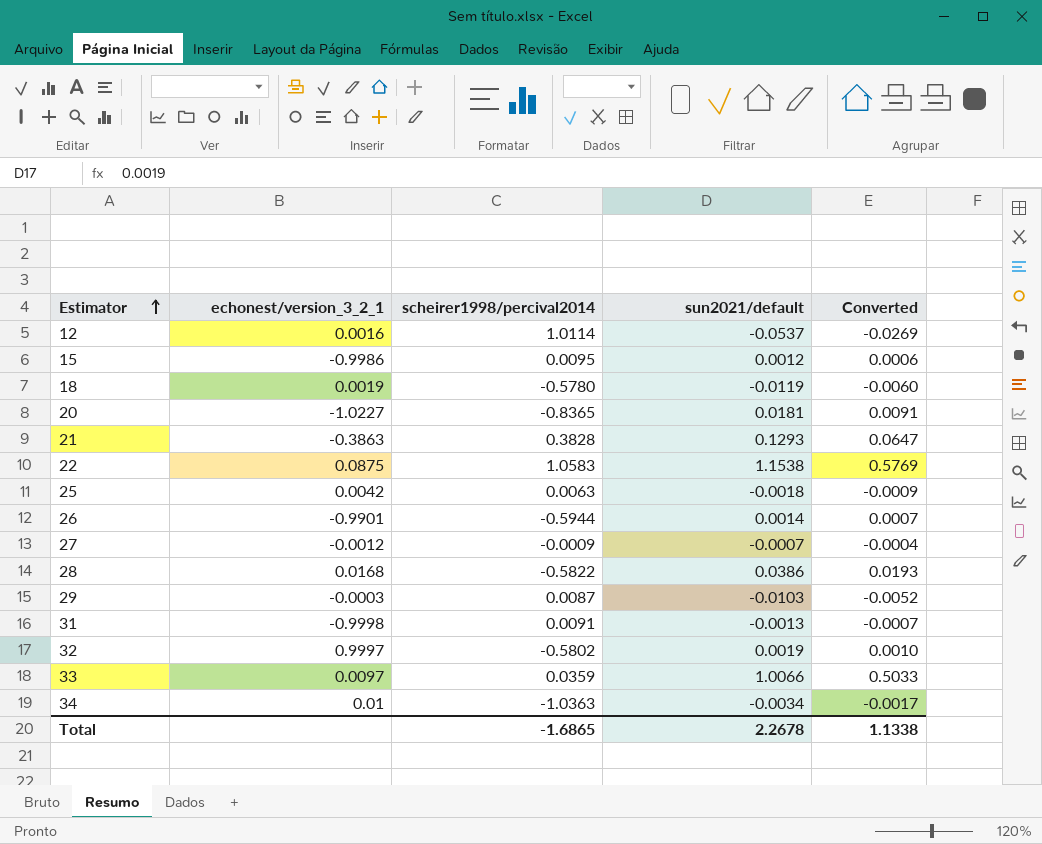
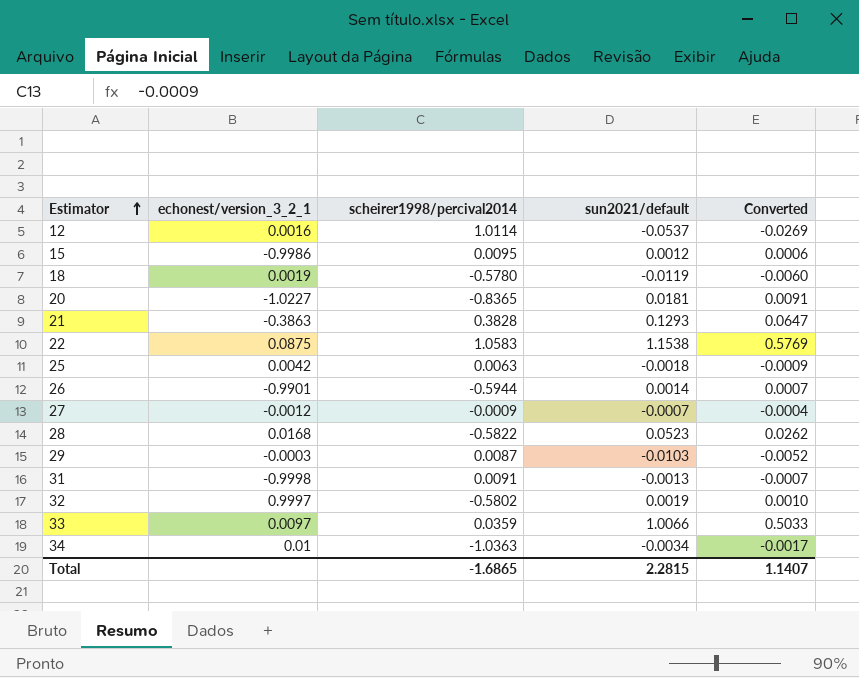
28 | sun2021/default: 0.0386 -> 0.0523
28 | Converted: 0.0193 -> 0.0262
Total | sun2021/default: 2.2678 -> 2.2815
Total | Converted: 1.1338 -> 1.1407

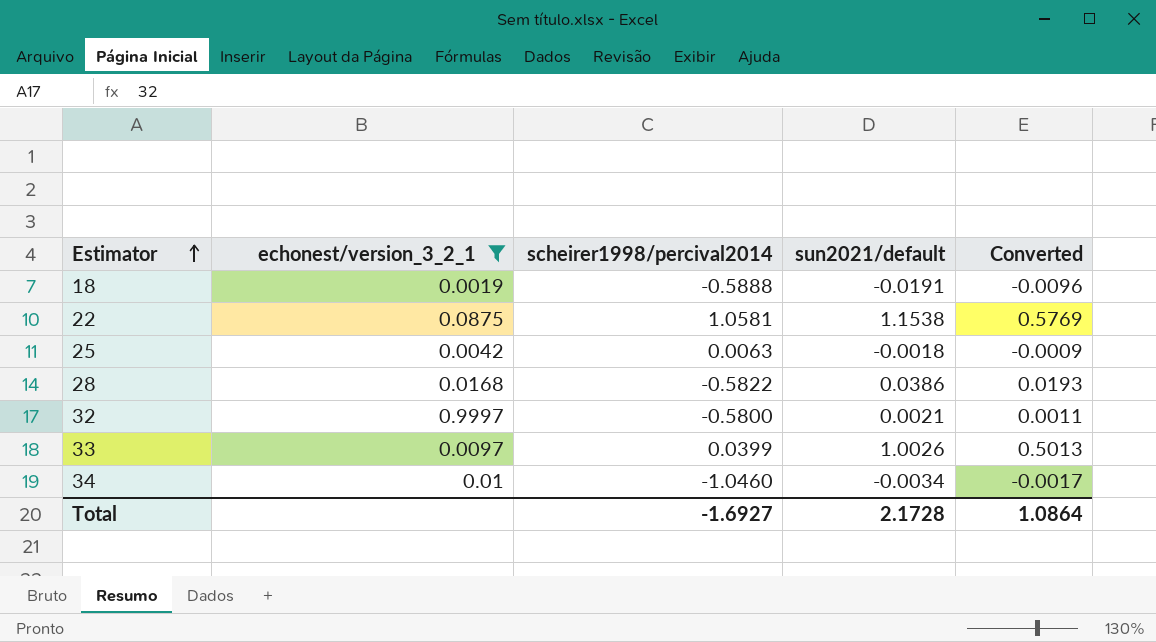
filter: none -> echonest/version_3_2_1 >= 0.0019
18 | scheirer1998/percival2014: -0.5780 -> -0.5888
18 | sun2021/default: -0.0119 -> -0.0191
18 | Converted: -0.0060 -> -0.0096
22 | scheirer1998/percival2014: 1.0583 -> 1.0581
28 | sun2021/default: 0.0523 -> 0.0386
28 | Converted: 0.0262 -> 0.0193
32 | scheirer1998/percival2014: -0.5802 -> -0.5800
32 | sun2021/default: 0.0019 -> 0.0021
32 | Converted: 0.0010 -> 0.0011
33 | scheirer1998/percival2014: 0.0359 -> 0.0399
33 | sun2021/default: 1.0066 -> 1.0026
33 | Converted: 0.5033 -> 0.5013
34 | scheirer1998/percival2014: -1.0363 -> -1.0460
Total | scheirer1998/percival2014: -1.6865 -> -1.6927
Total | sun2021/default: 2.2815 -> 2.1728
Total | Converted: 1.1407 -> 1.0864

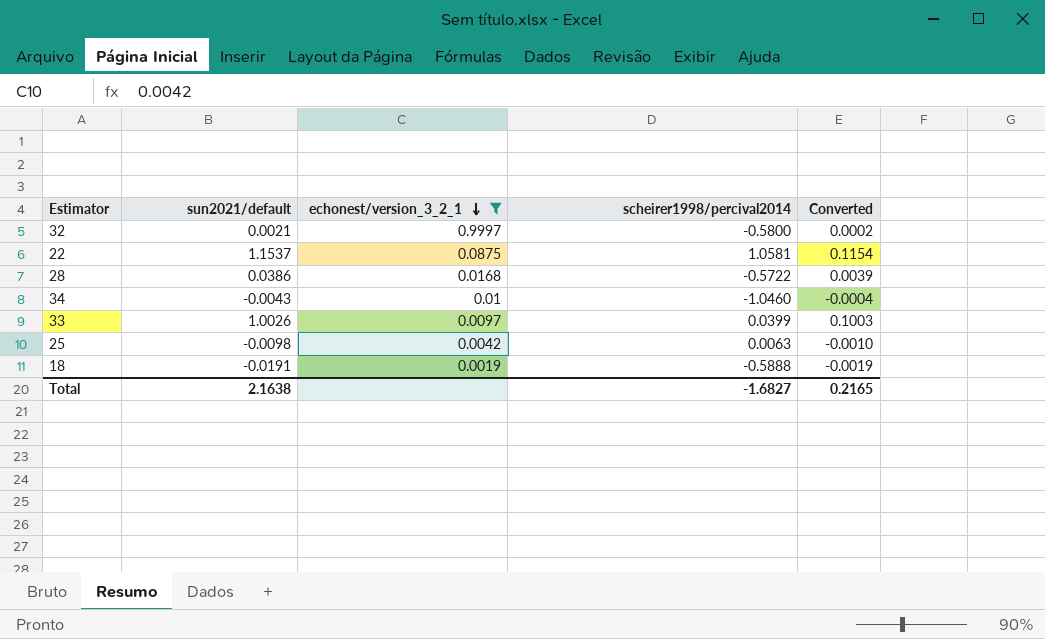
row order: Estimator ascending -> echonest/version_3_2_1 descending
column sun2021/default | position: 4 -> 2
column Converted | formula: [sun2021/default] * 0.5 -> [sun2021/default] * 0.1
22 | sun2021/default: 1.1538 -> 1.1537
28 | scheirer1998/percival2014: -0.5822 -> -0.5722
34 | sun2021/default: -0.0034 -> -0.0043
25 | sun2021/default: -0.0018 -> -0.0098
Total | sun2021/default: 2.1728 -> 2.1638
Total | scheirer1998/percival2014: -1.6927 -> -1.6827
Total | Converted: 1.0864 -> 0.2165

